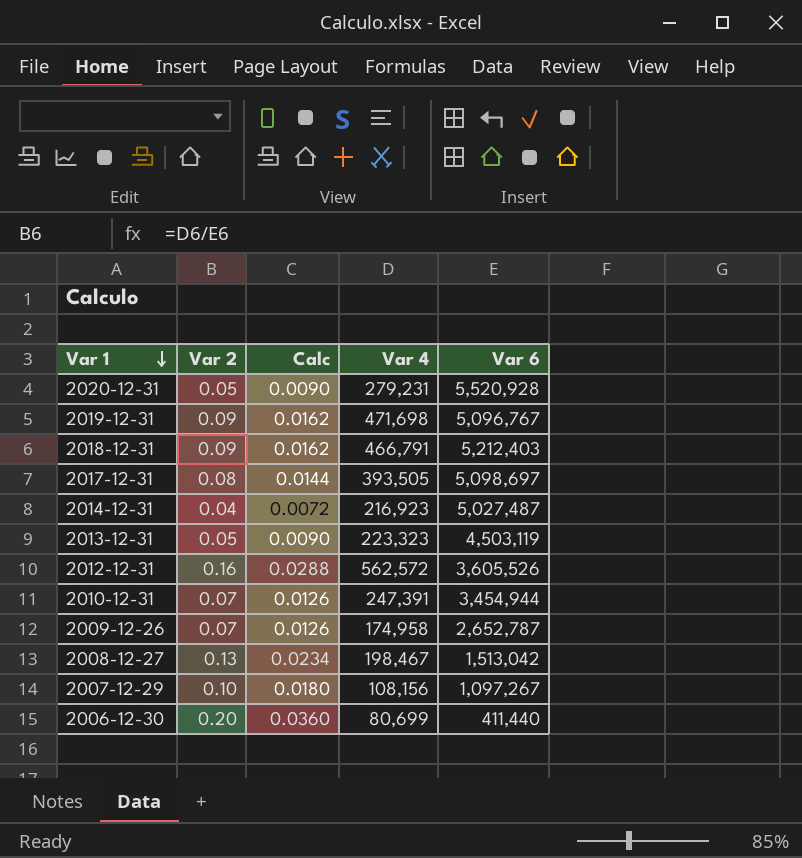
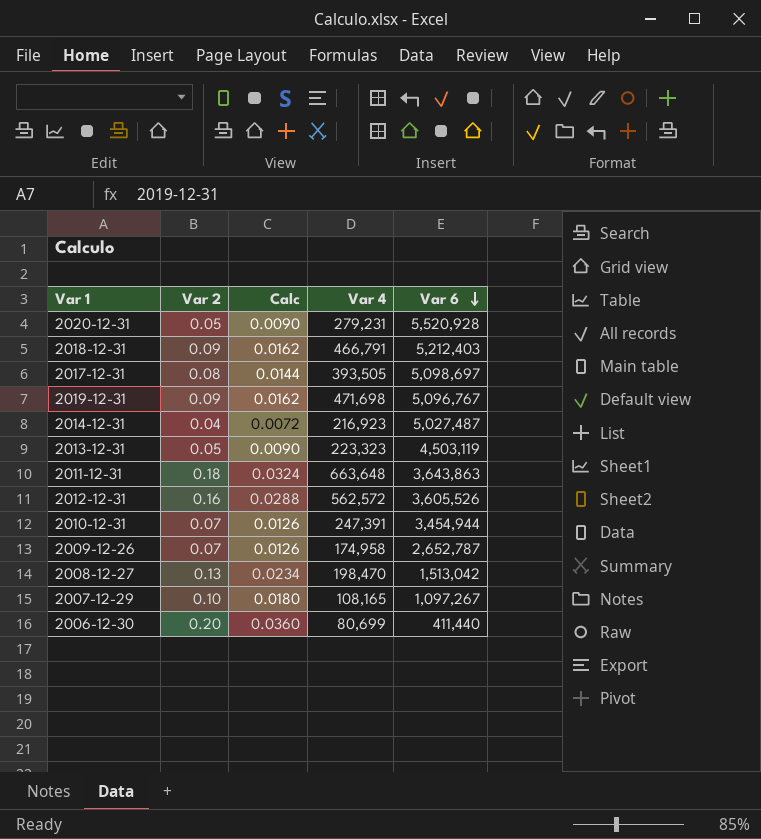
row order: Var 1 descending -> Var 6 descending
row 2011-12-31: none -> 0.18 | 0.0324 | 663,648 | 3,643,863
2008-12-27 | Var 4: 198,467 -> 198,470
2007-12-29 | Var 4: 108,156 -> 108,165

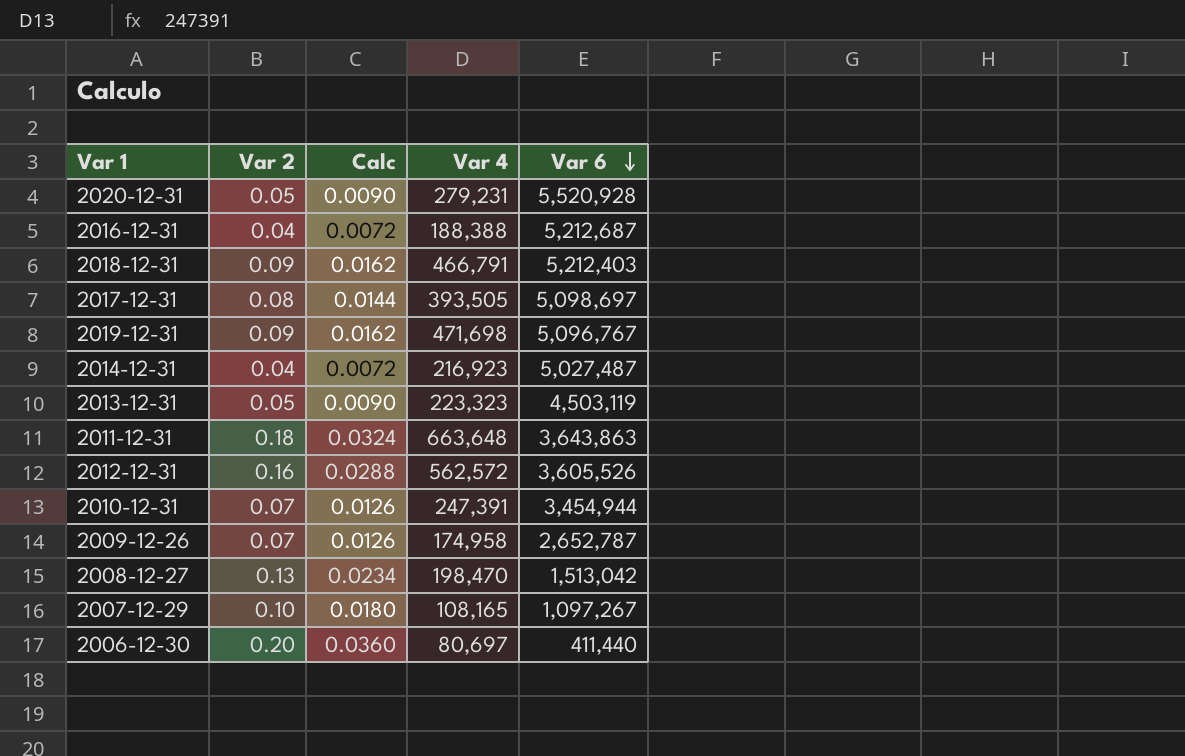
row 2016-12-31: none -> 0.04 | 0.0072 | 188,388 | 5,212,687
2006-12-30 | Var 4: 80,699 -> 80,697

